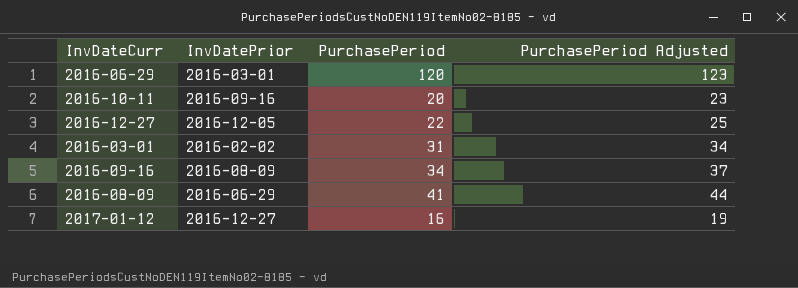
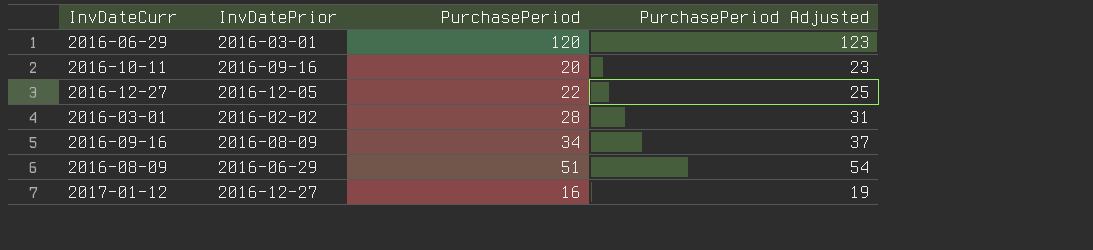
2016-03-01 | PurchasePeriod: 31 -> 28
2016-03-01 | PurchasePeriod Adjusted: 34 -> 31
2016-08-09 | PurchasePeriod: 41 -> 51
2016-08-09 | PurchasePeriod Adjusted: 44 -> 54

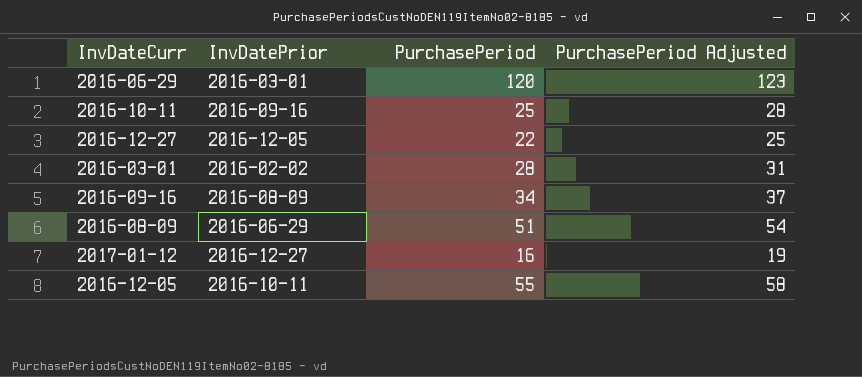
2016-10-11 | PurchasePeriod: 20 -> 25
2016-10-11 | PurchasePeriod Adjusted: 23 -> 28
row 2016-12-05: none -> 2016-10-11 | 55 | 58

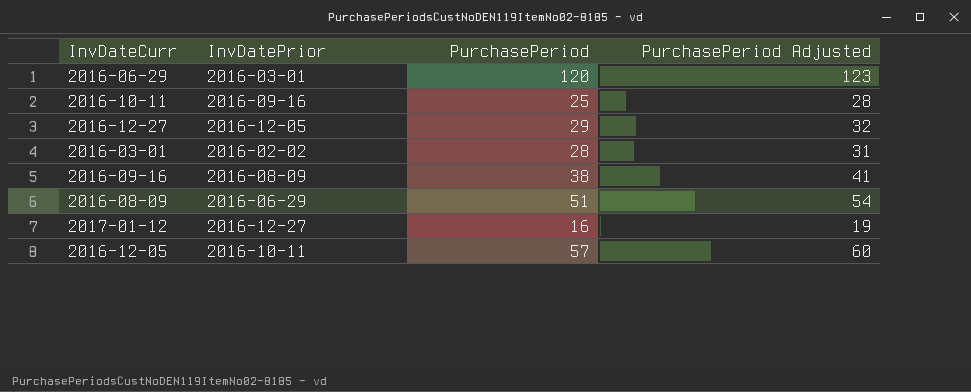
2016-12-27 | PurchasePeriod: 22 -> 29
2016-12-27 | PurchasePeriod Adjusted: 25 -> 32
2016-09-16 | PurchasePeriod: 34 -> 38
2016-09-16 | PurchasePeriod Adjusted: 37 -> 41
2016-12-05 | PurchasePeriod: 55 -> 57
2016-12-05 | PurchasePeriod Adjusted: 58 -> 60

